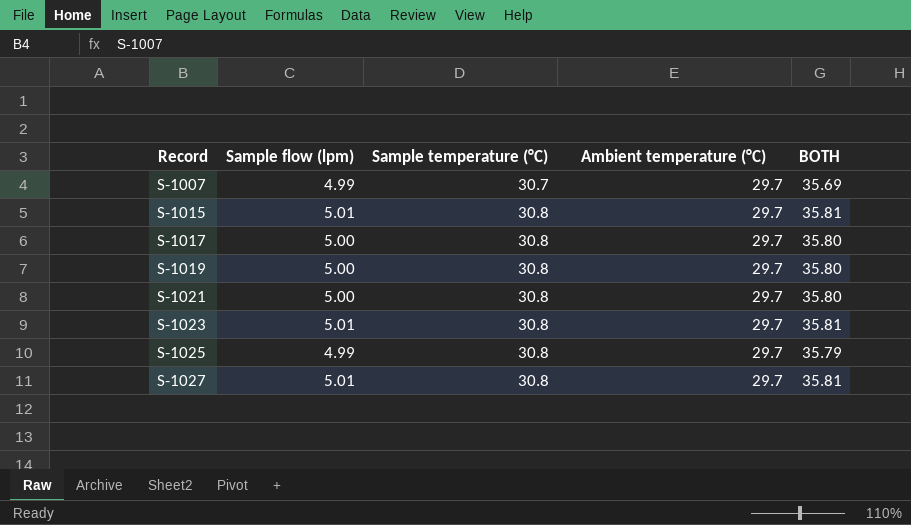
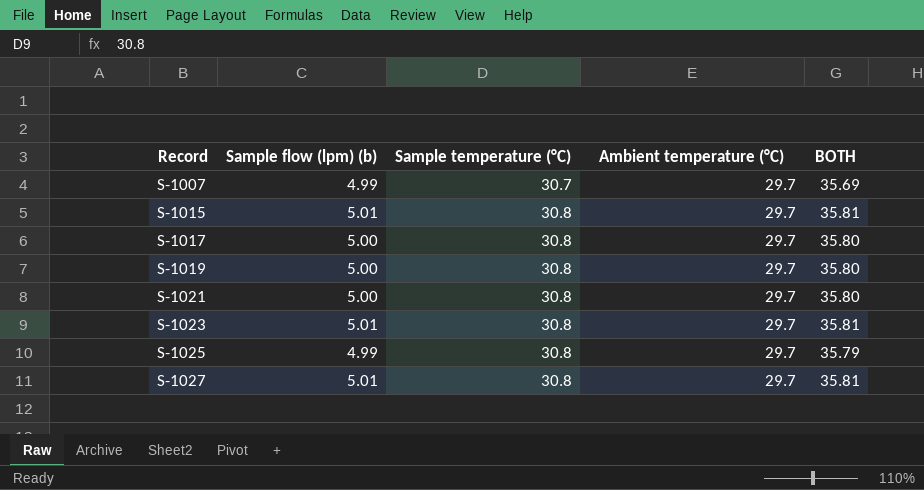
column name: Sample flow (lpm) -> Sample flow (lpm) (b)

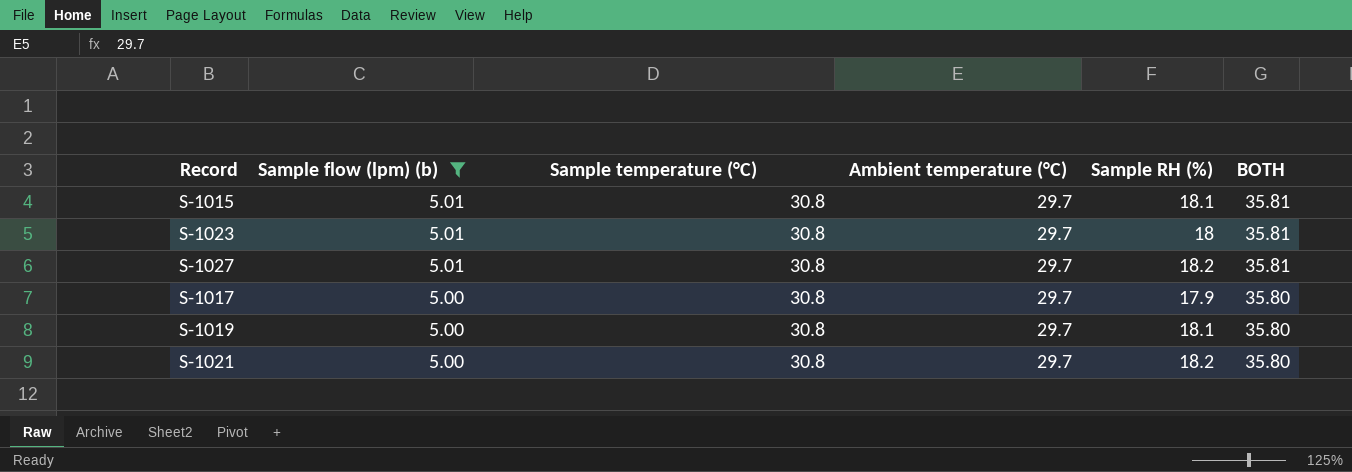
filter: none -> Sample flow (lpm) (b) != 4.99
row order: Record ascending -> Sample flow (lpm) (b) descending
column Sample RH (%) | position: none -> 5

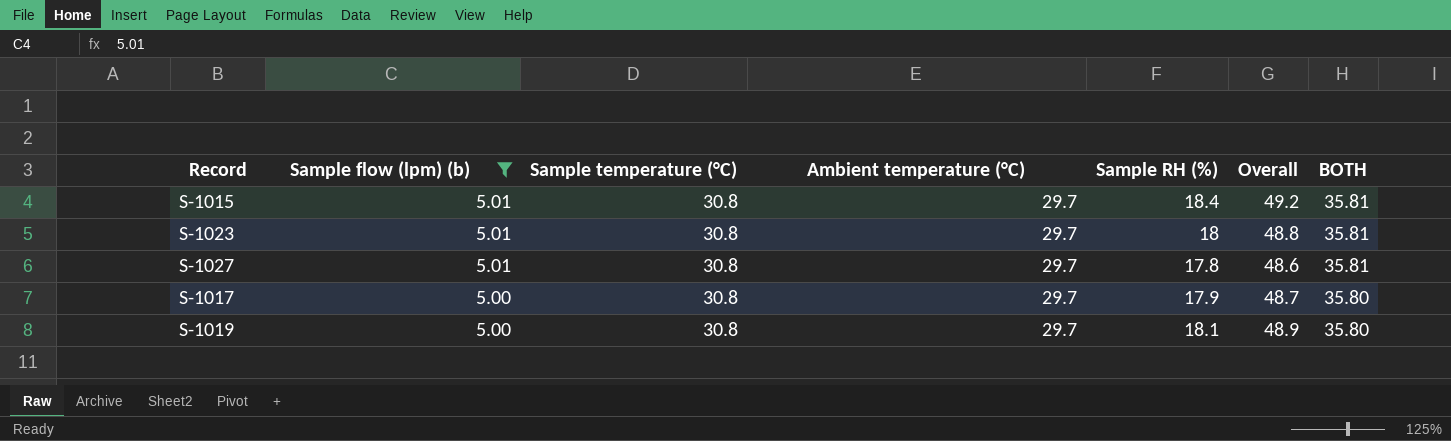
column Overall | formula: none -> [Sample temperature (°C)] + [Sample RH (%)]
row S-1021: 5.00 | 30.8 | 29.7 | 18.2 | 35.80 -> none
S-1015 | Sample RH (%): 18.1 -> 18.4
S-1027 | Sample RH (%): 18.2 -> 17.8

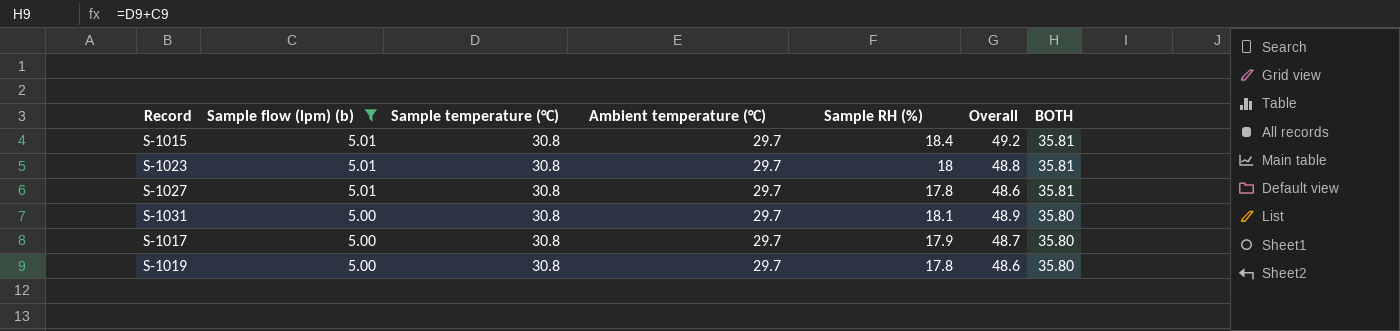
row S-1031: none -> 5.00 | 30.8 | 29.7 | 18.1 | 48.9 | 35.80
S-1019 | Sample RH (%): 18.1 -> 17.8
S-1019 | Overall: 48.9 -> 48.6

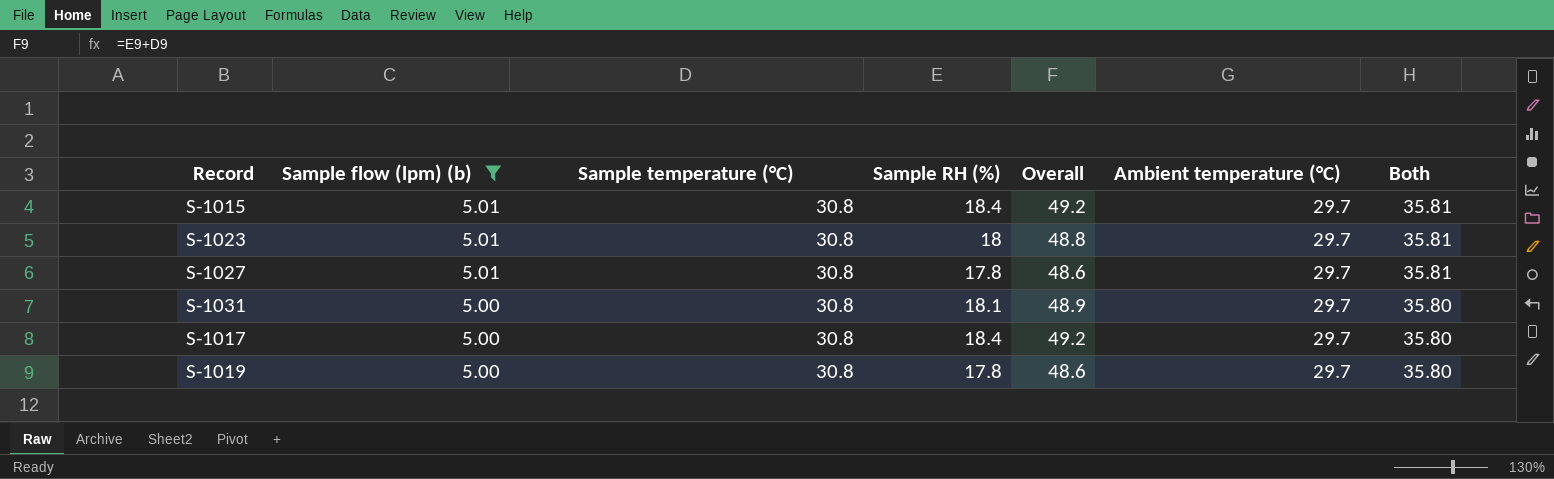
column Ambient temperature (°C) | position: 4 -> 6
column name: BOTH -> Both
S-1017 | Sample RH (%): 17.9 -> 18.4
S-1017 | Overall: 48.7 -> 49.2

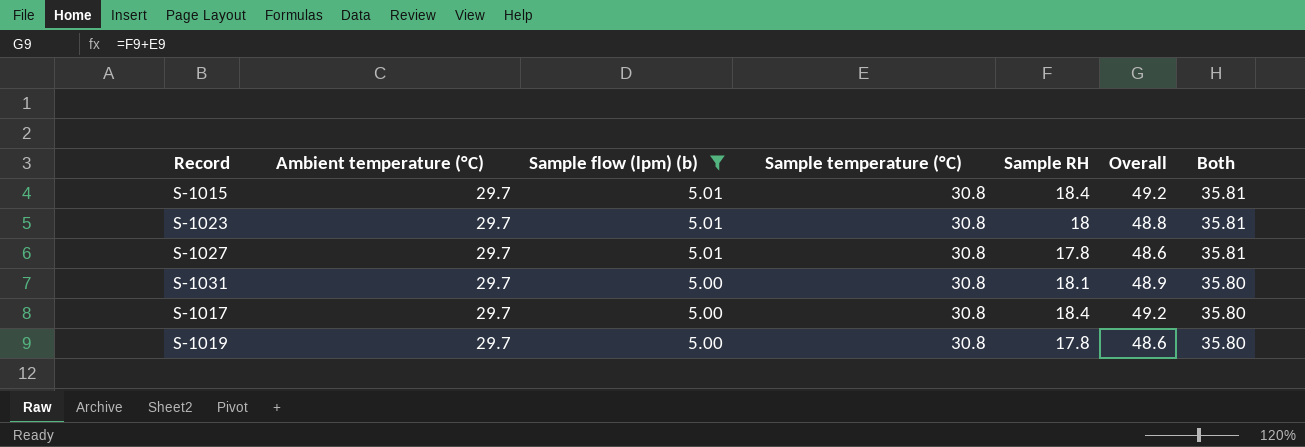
column Ambient temperature (°C) | position: 6 -> 2
column name: Sample RH (%) -> Sample RH

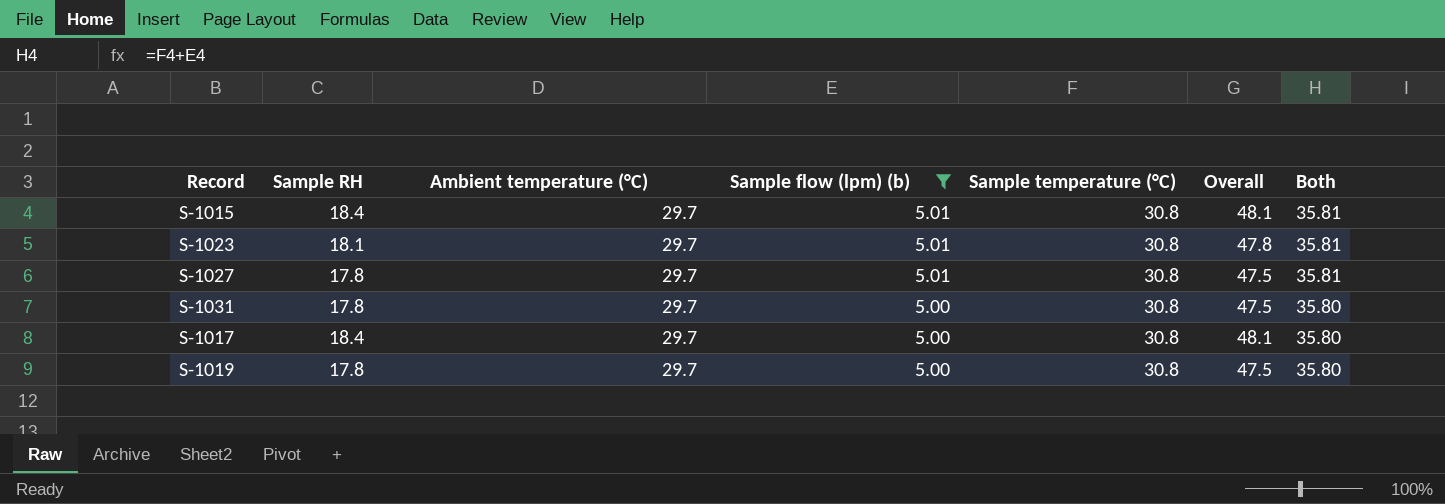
column Sample RH | position: 5 -> 2
column Overall | formula: [Sample temperature (°C)] + [Sample RH] -> [Sample RH] + [Ambient temperature (°C)]
S-1023 | Sample RH: 18 -> 18.1
S-1031 | Sample RH: 18.1 -> 17.8

